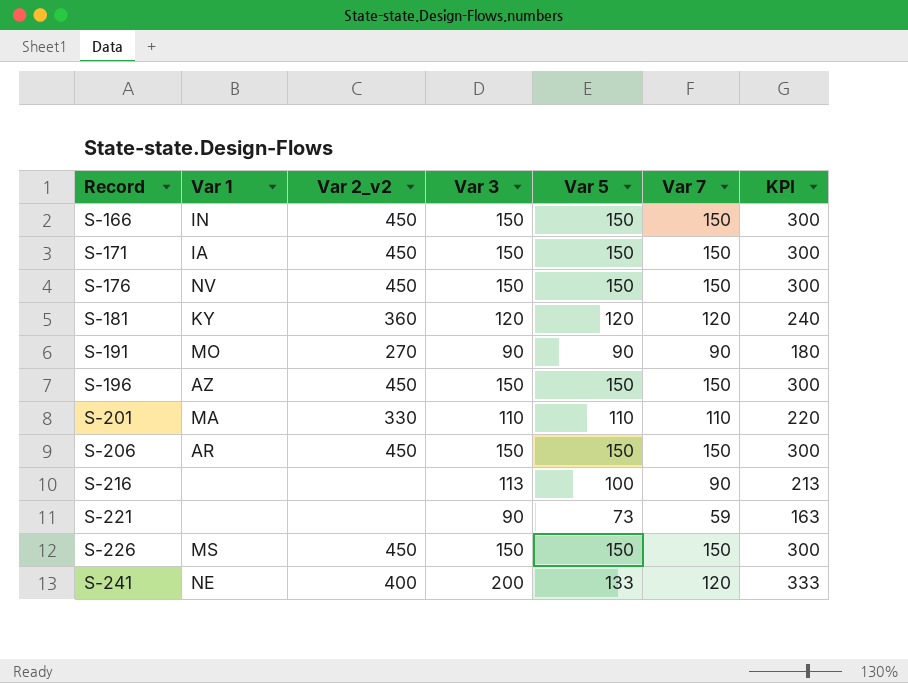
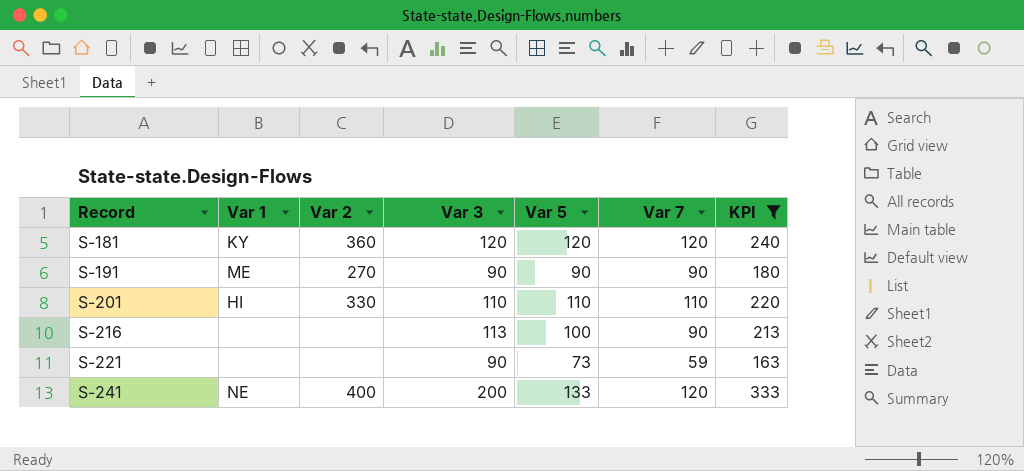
filter: none -> KPI != 300
column name: Var 2_v2 -> Var 2
S-191 | Var 1: MO -> ME
S-201 | Var 1: MA -> HI

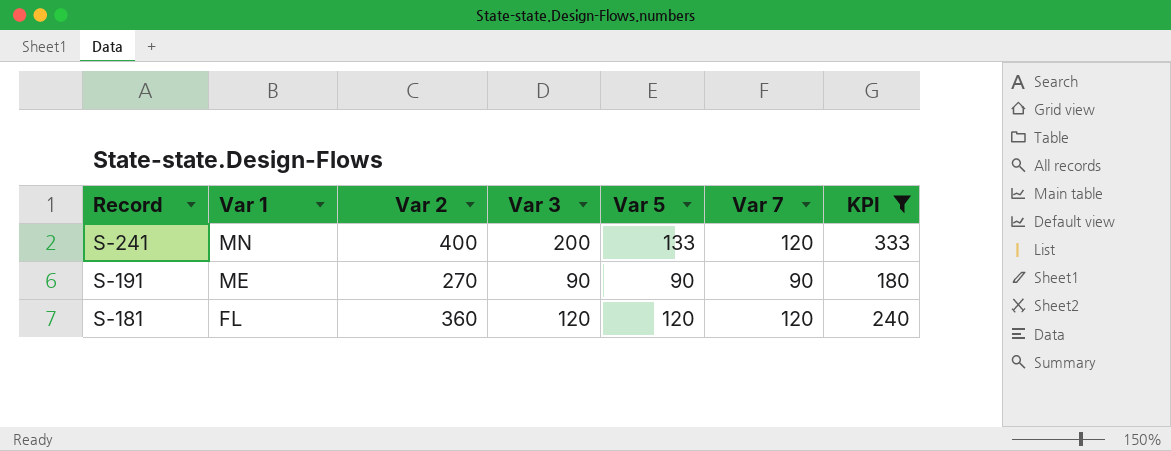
row order: Record ascending -> Record descending
row S-201: HI | 330 | 110 | 110 | 110 | 220 -> none
row S-216: none | none | 113 | 100 | 90 | 213 -> none
row S-221: none | none | 90 | 73 | 59 | 163 -> none
S-241 | Var 1: NE -> MN
S-181 | Var 1: KY -> FL

